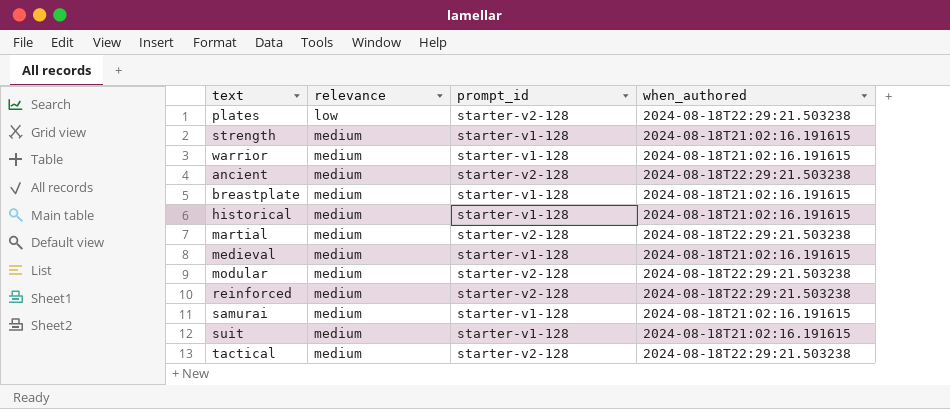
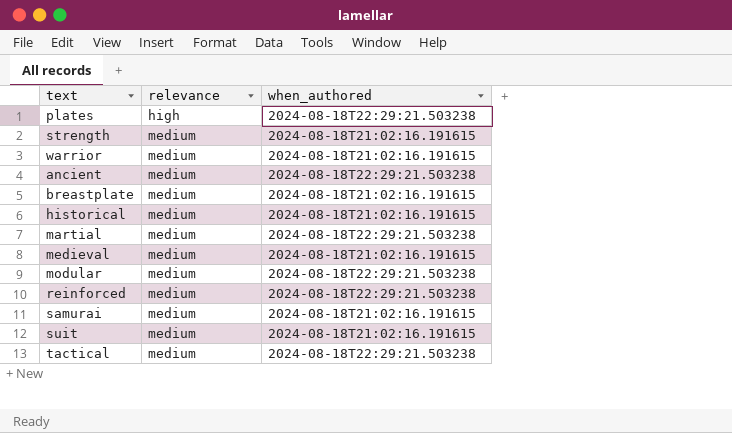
column prompt_id | position: 3 -> none
plates | relevance: low -> high

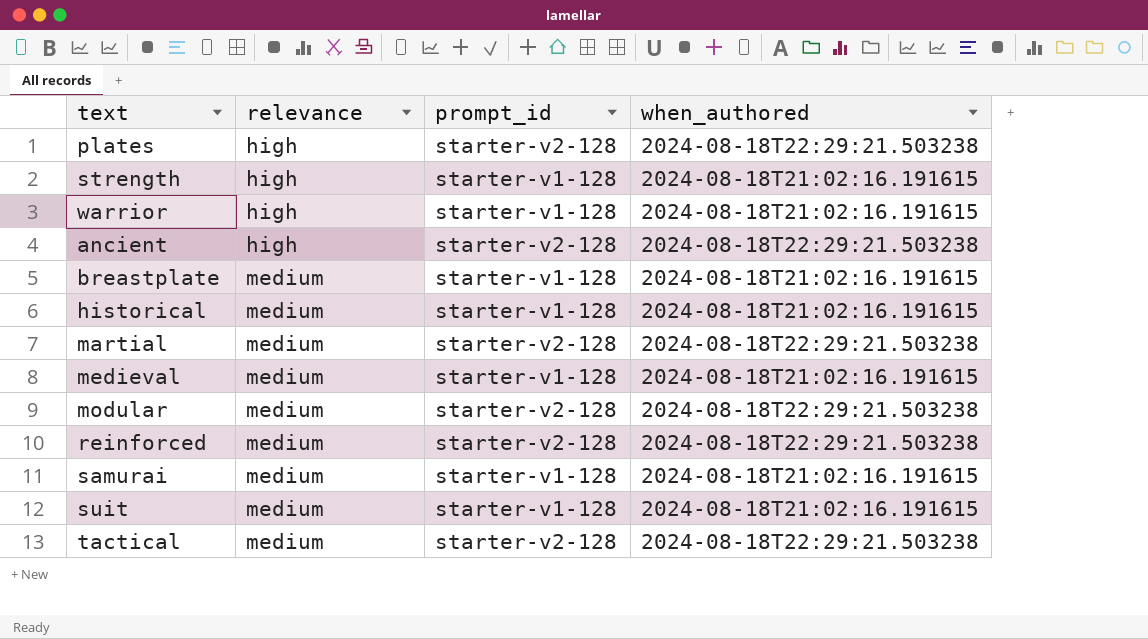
column prompt_id | position: none -> 3
strength | relevance: medium -> high
warrior | relevance: medium -> high
ancient | relevance: medium -> high

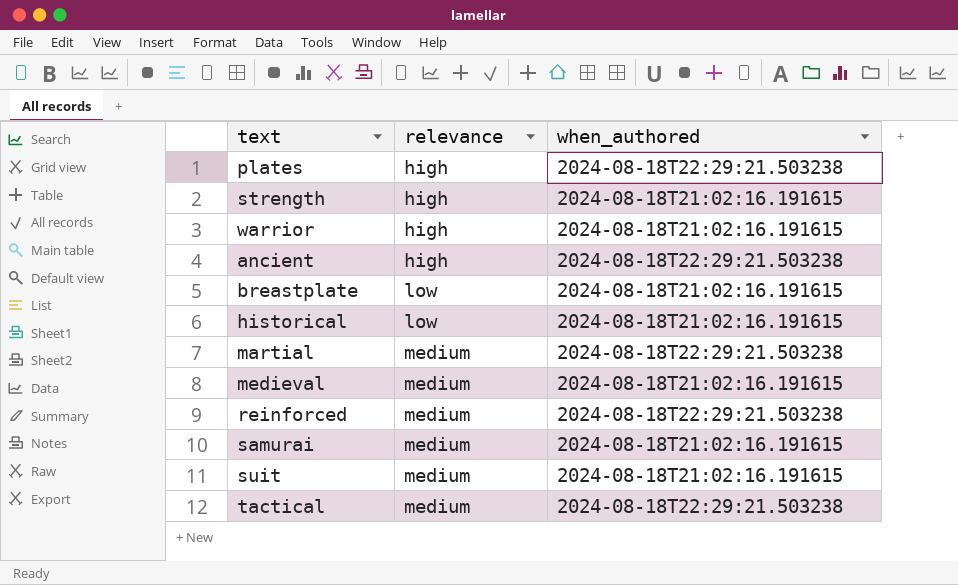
column prompt_id | position: 3 -> none
row modular: medium | starter-v2-128 | 2024-08-18T22:29:21.503238 -> none
breastplate | relevance: medium -> low
historical | relevance: medium -> low

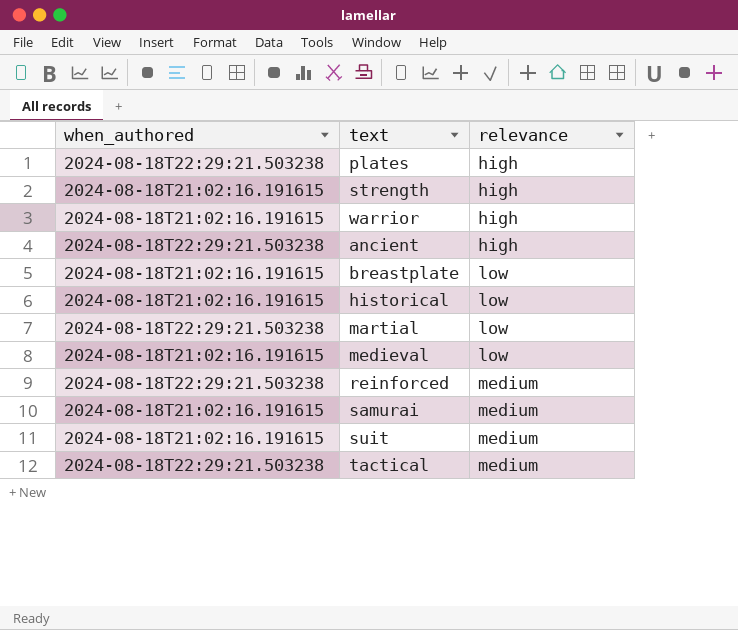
column when_authored | position: 3 -> 1
martial | relevance: medium -> low
medieval | relevance: medium -> low

